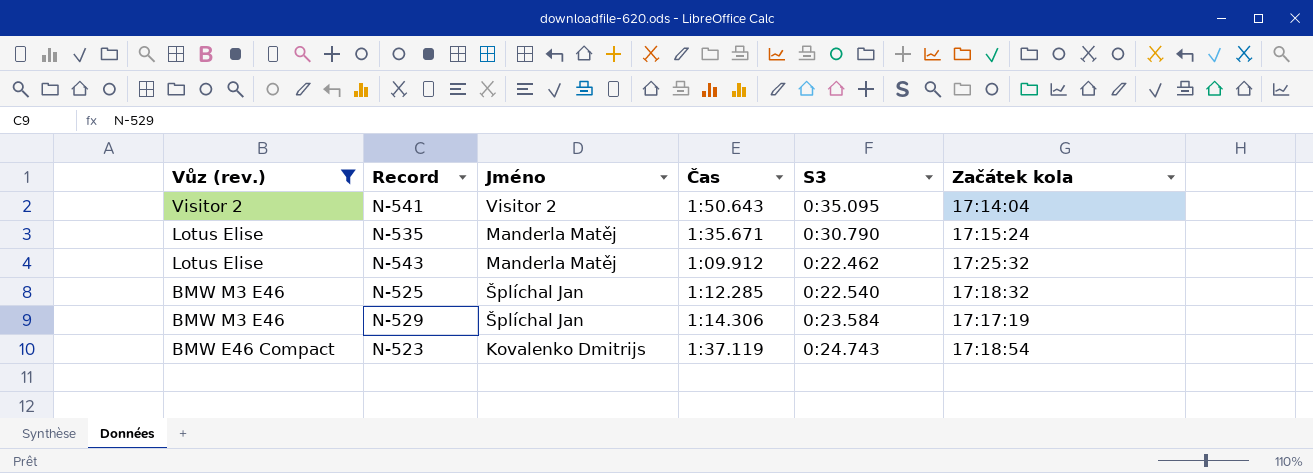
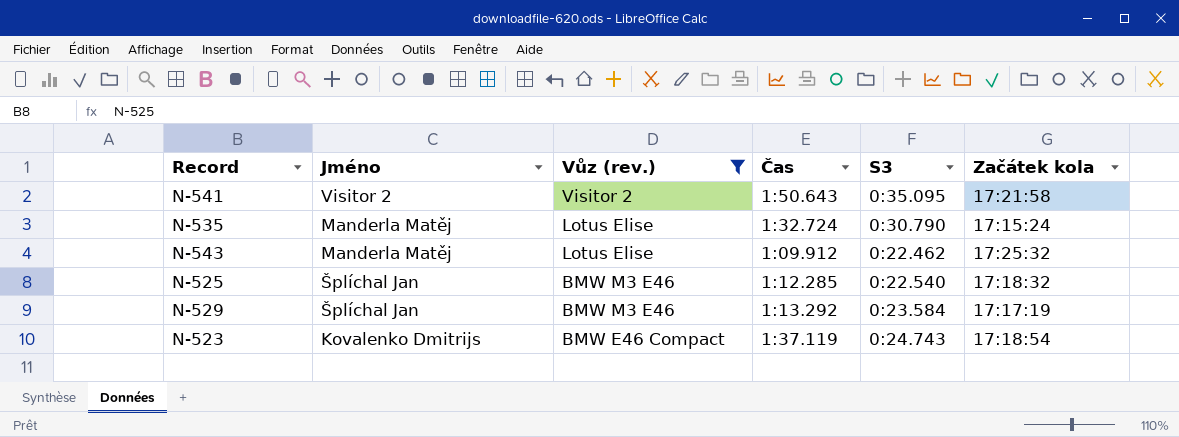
column Vůz (rev.) | position: 1 -> 3
N-541 | Začátek kola: 17:14:04 -> 17:21:58
N-535 | Čas: 1:35.671 -> 1:32.724
N-529 | Čas: 1:14.306 -> 1:13.292

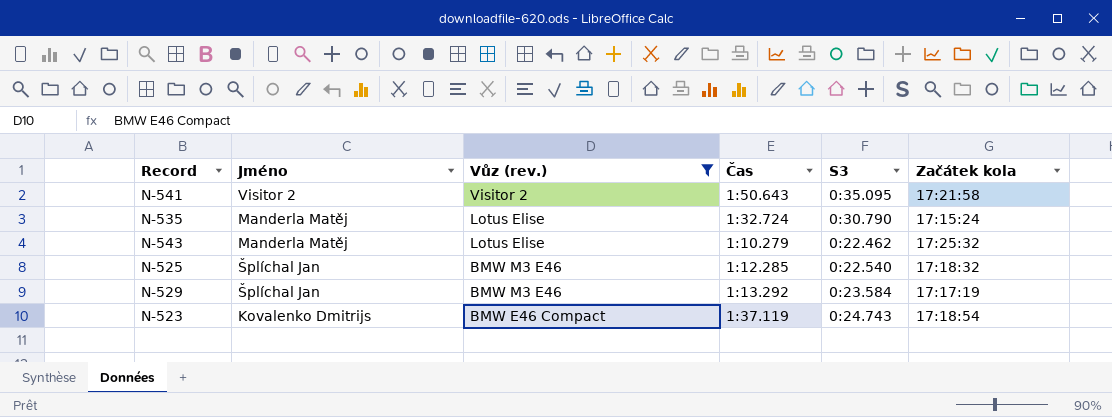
N-543 | Čas: 1:09.912 -> 1:10.279

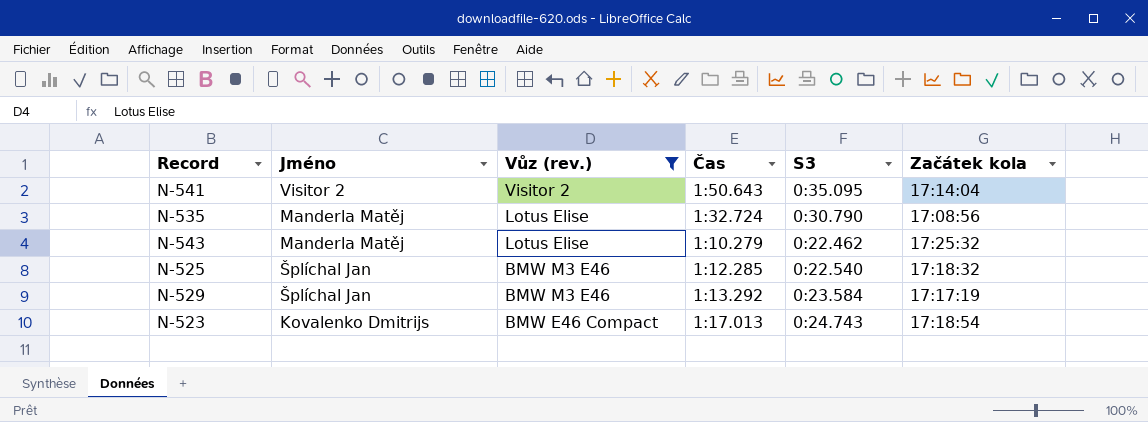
N-541 | Začátek kola: 17:21:58 -> 17:14:04
N-535 | Začátek kola: 17:15:24 -> 17:08:56
N-523 | Čas: 1:37.119 -> 1:17.013

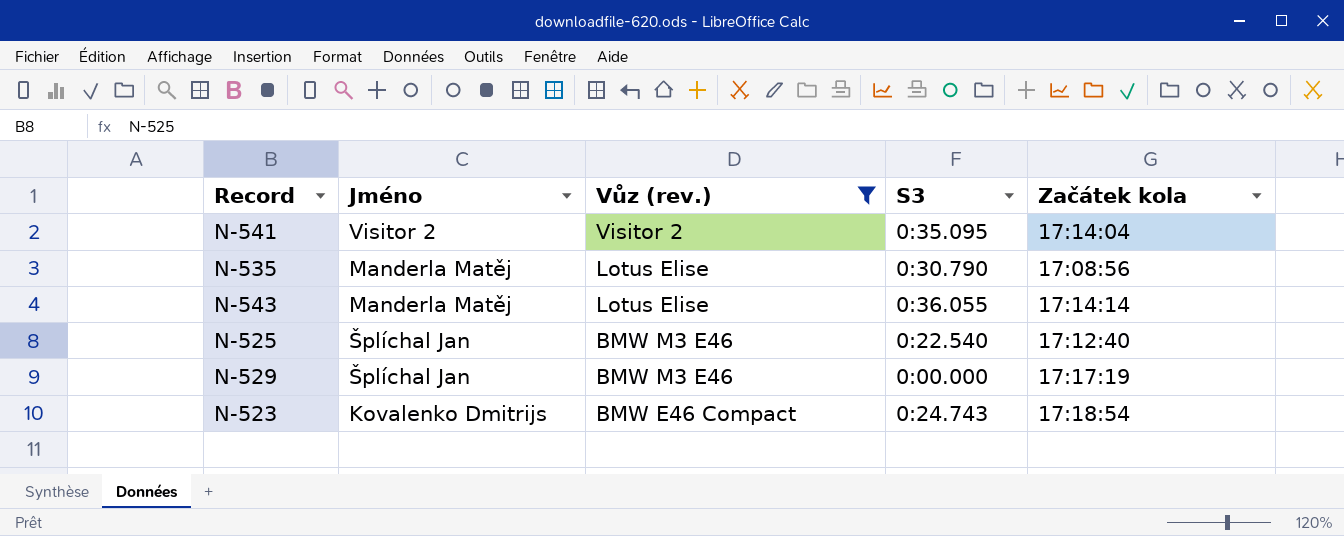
column Čas | position: 4 -> none
N-543 | S3: 0:22.462 -> 0:36.055
N-543 | Začátek kola: 17:25:32 -> 17:14:14
N-525 | Začátek kola: 17:18:32 -> 17:12:40
N-529 | S3: 0:23.584 -> 0:00.000

